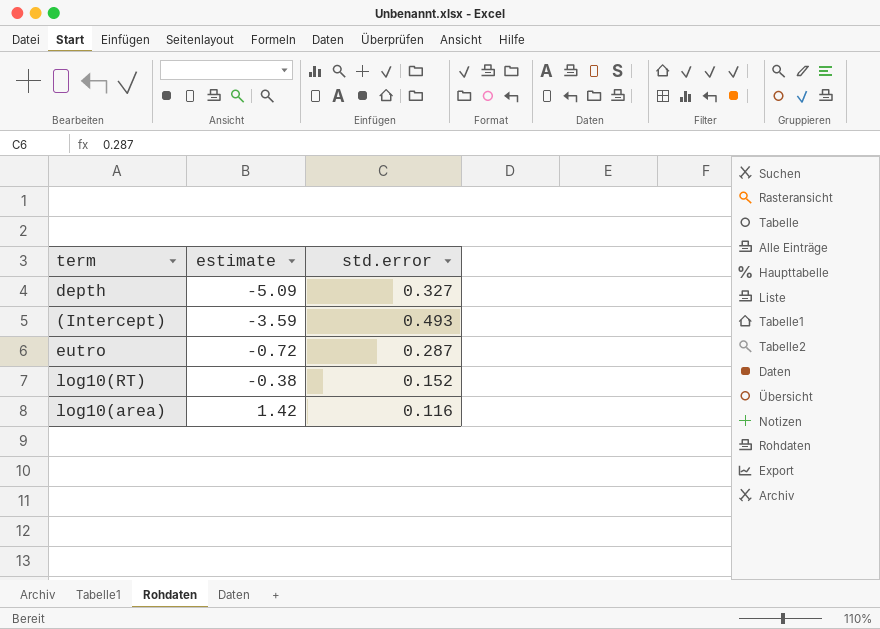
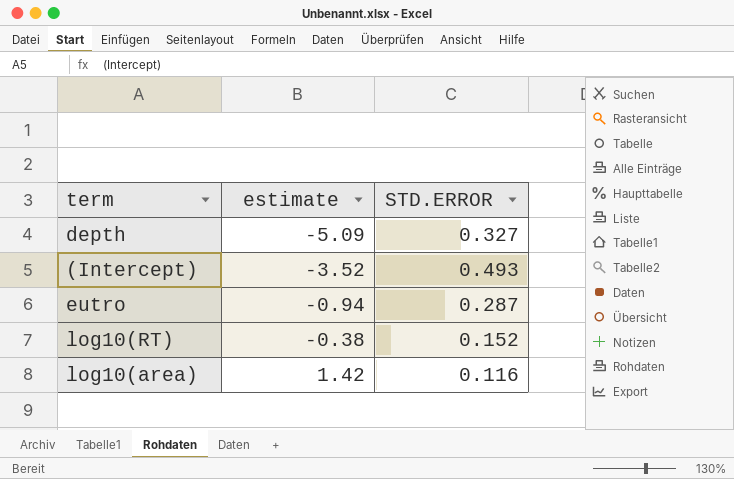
column name: std.error -> STD.ERROR
(Intercept) | estimate: -3.59 -> -3.52
eutro | estimate: -0.72 -> -0.94

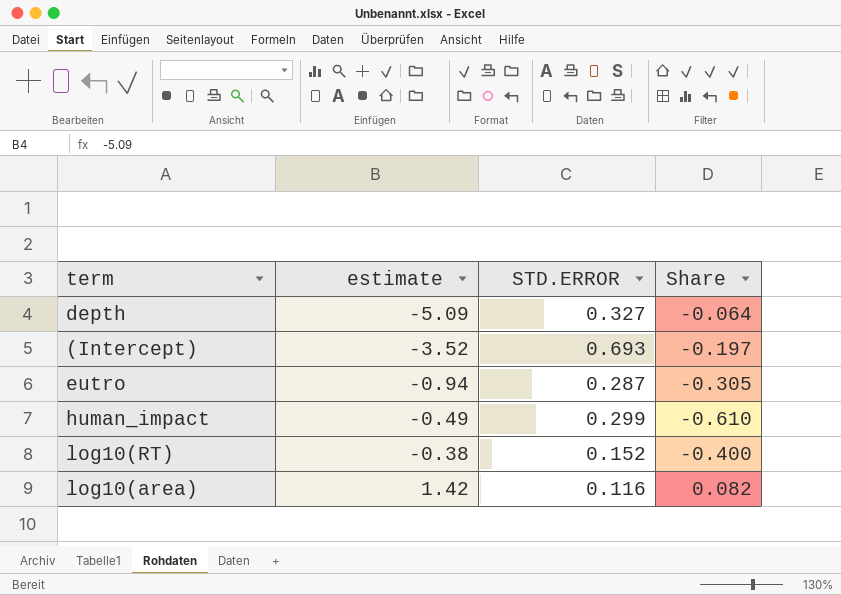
column Share | formula: none -> [STD.ERROR] / [estimate]
(Intercept) | STD.ERROR: 0.493 -> 0.693
row human_impact: none -> -0.49 | 0.299 | -0.610

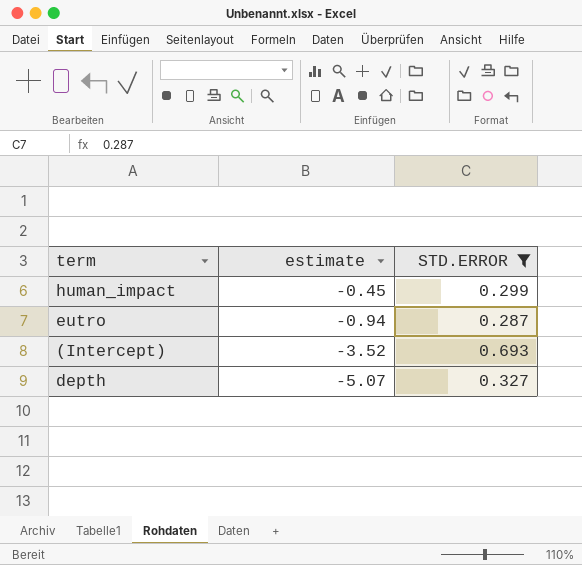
filter: none -> STD.ERROR >= 0.287
row order: estimate ascending -> estimate descending
column Share | formula: [STD.ERROR] / [estimate] -> none
human_impact | estimate: -0.49 -> -0.45
depth | estimate: -5.09 -> -5.07

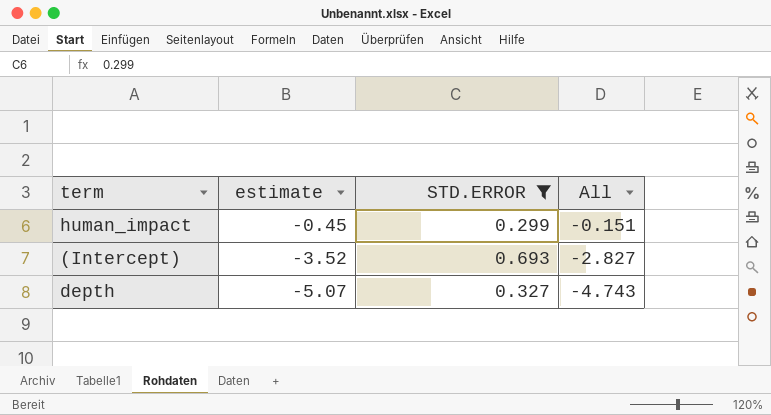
column All | formula: none -> [estimate] + [STD.ERROR]
row eutro: -0.94 | 0.287 -> none

